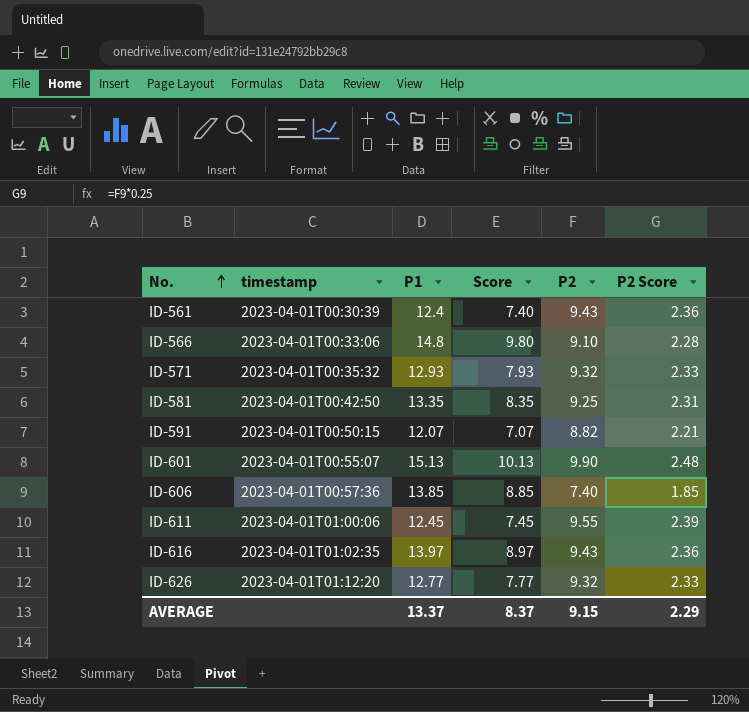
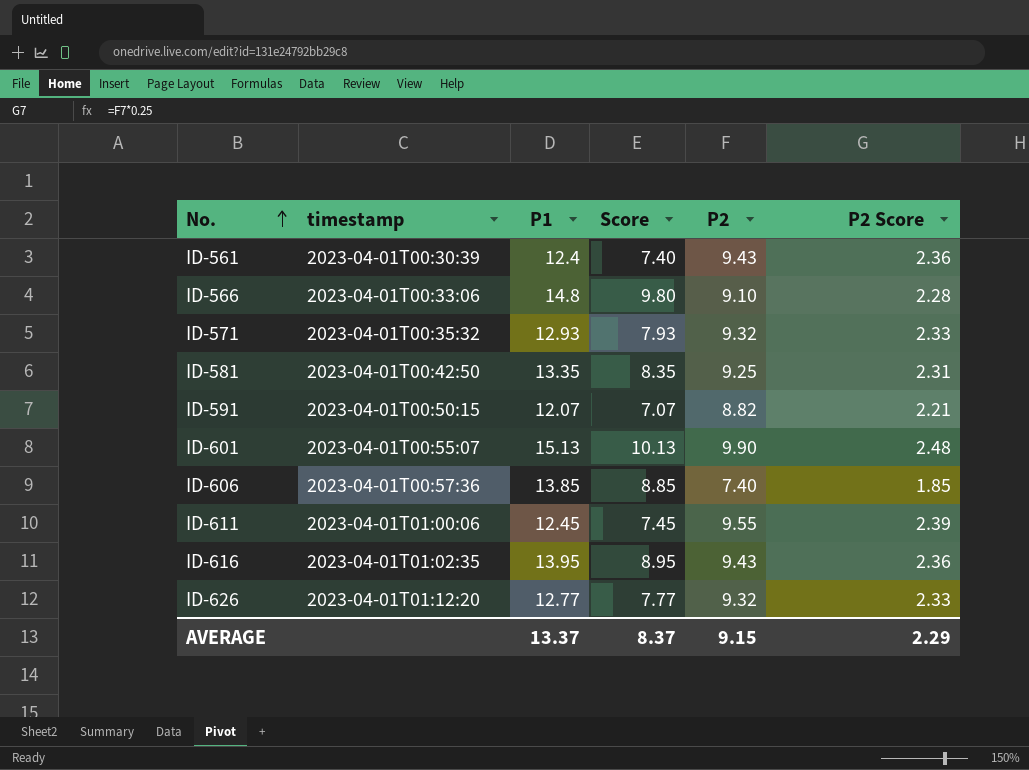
ID-616 | P1: 13.97 -> 13.95
ID-616 | Score: 8.97 -> 8.95

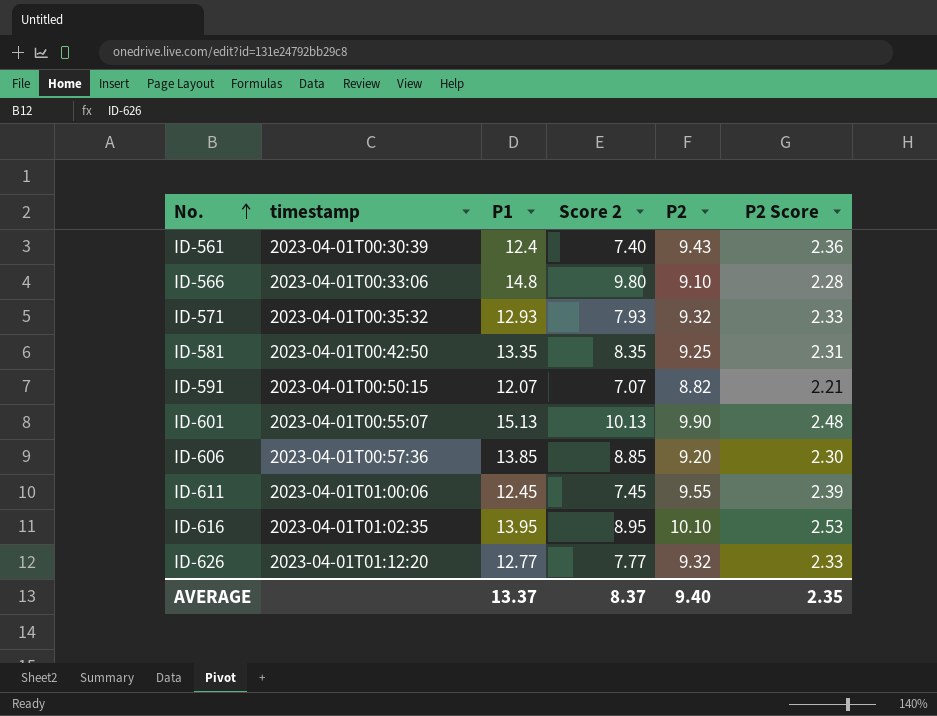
column name: Score -> Score 2
ID-606 | P2: 7.40 -> 9.20
ID-606 | P2 Score: 1.85 -> 2.30
ID-616 | P2: 9.43 -> 10.10
ID-616 | P2 Score: 2.36 -> 2.53
AVERAGE | P2: 9.15 -> 9.40
AVERAGE | P2 Score: 2.29 -> 2.35

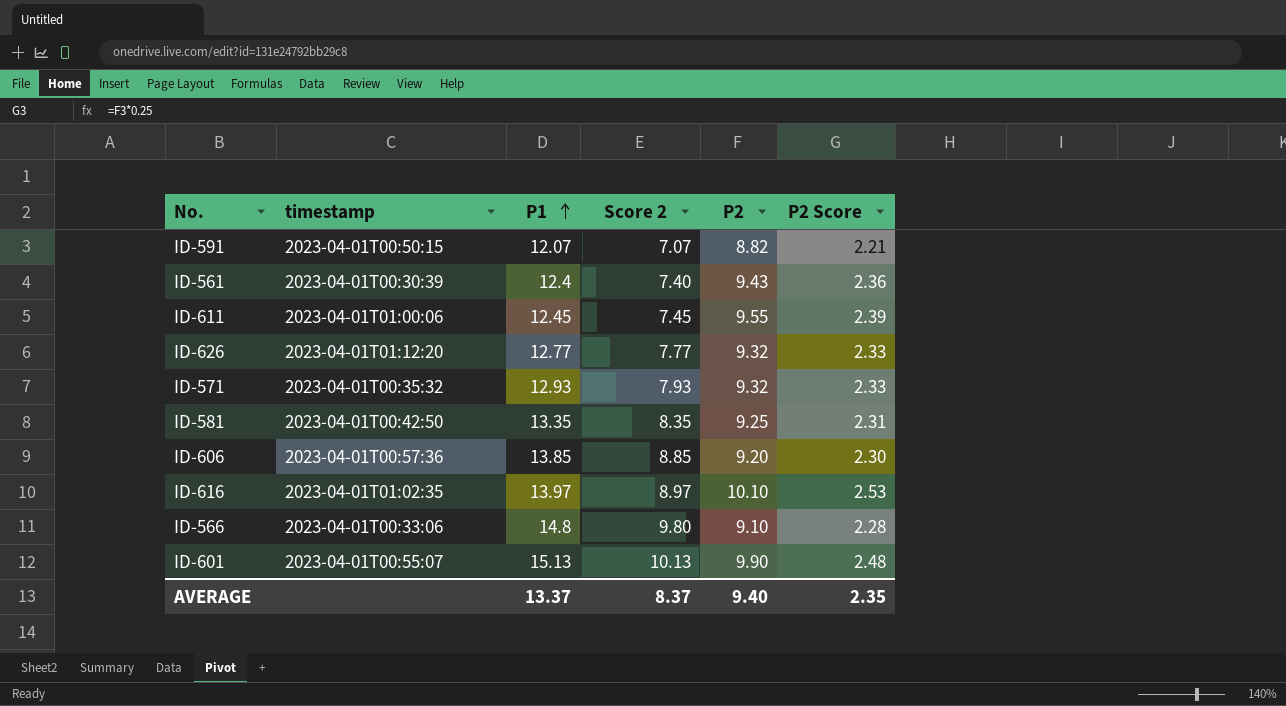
row order: No. ascending -> P1 ascending
ID-616 | P1: 13.95 -> 13.97
ID-616 | Score 2: 8.95 -> 8.97

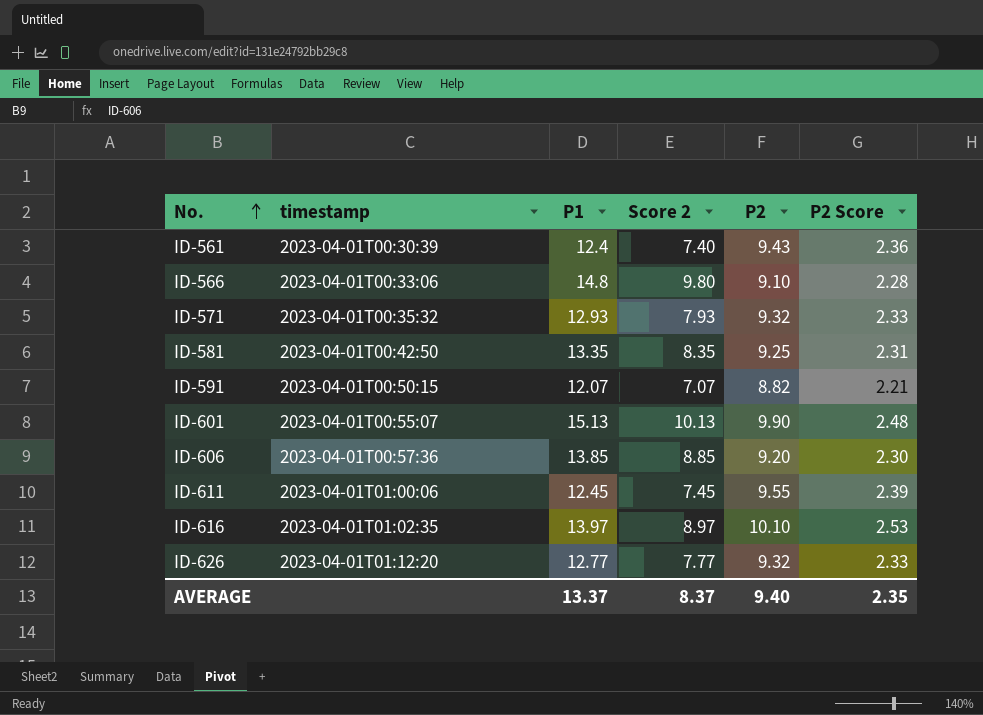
row order: P1 ascending -> No. ascending

